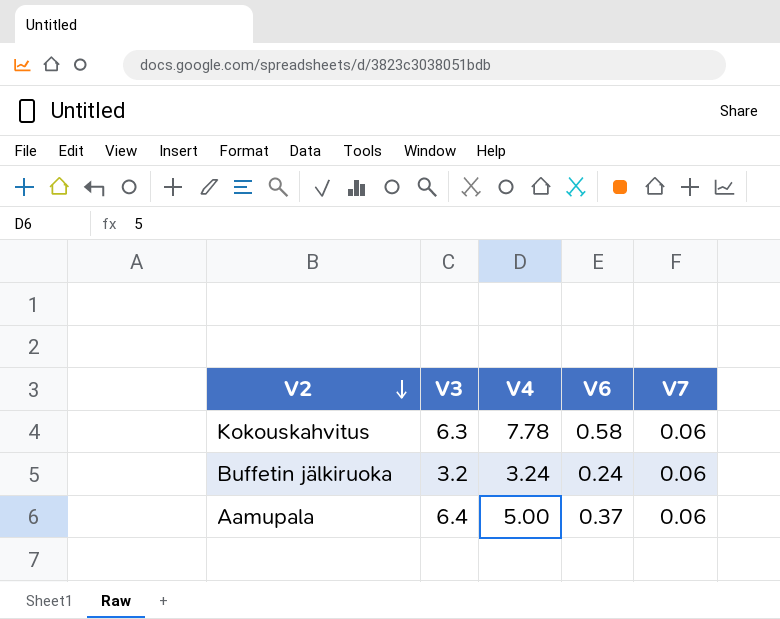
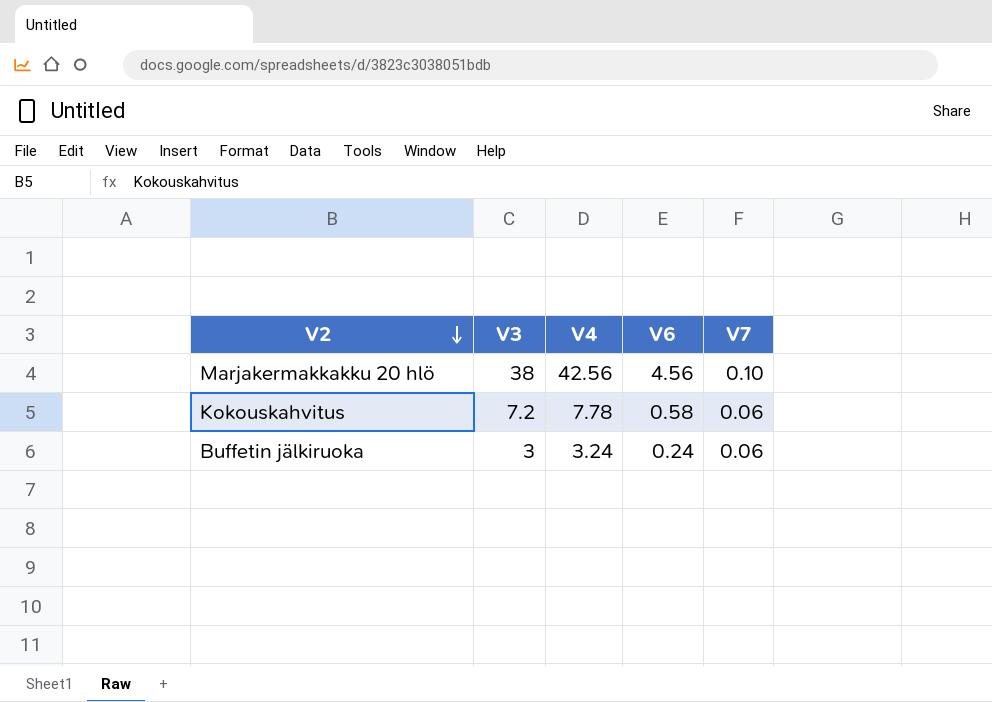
row Aamupala: 6.4 | 5.00 | 0.37 | 0.06 -> none
row Marjakermakkakku 20 hlö: none -> 38 | 42.56 | 4.56 | 0.10
Kokouskahvitus | V3: 6.3 -> 7.2
Buffetin jälkiruoka | V3: 3.2 -> 3

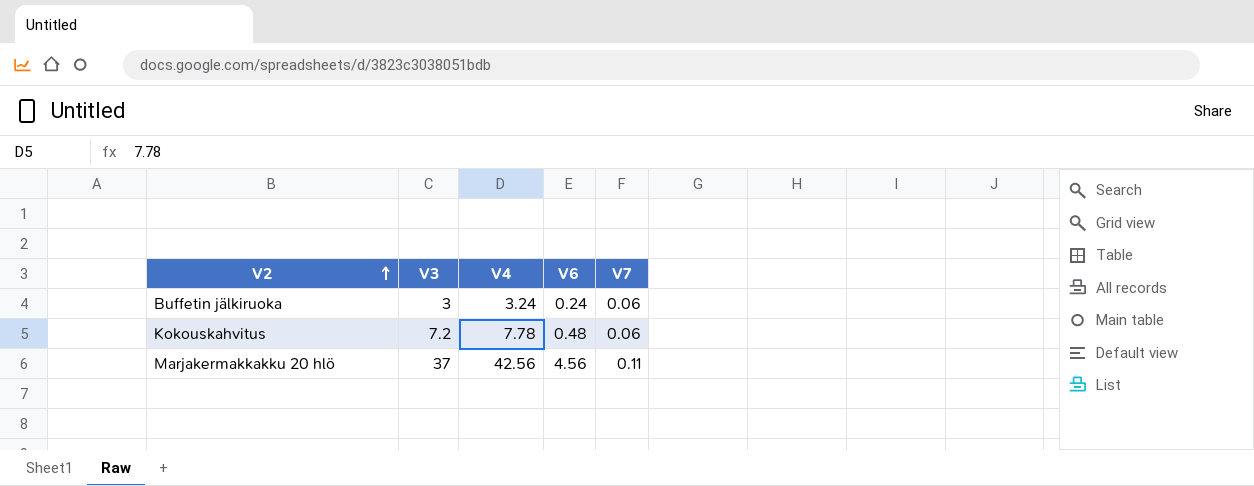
row order: V2 descending -> V2 ascending
Kokouskahvitus | V6: 0.58 -> 0.48
Marjakermakkakku 20 hlö | V3: 38 -> 37
Marjakermakkakku 20 hlö | V7: 0.10 -> 0.11

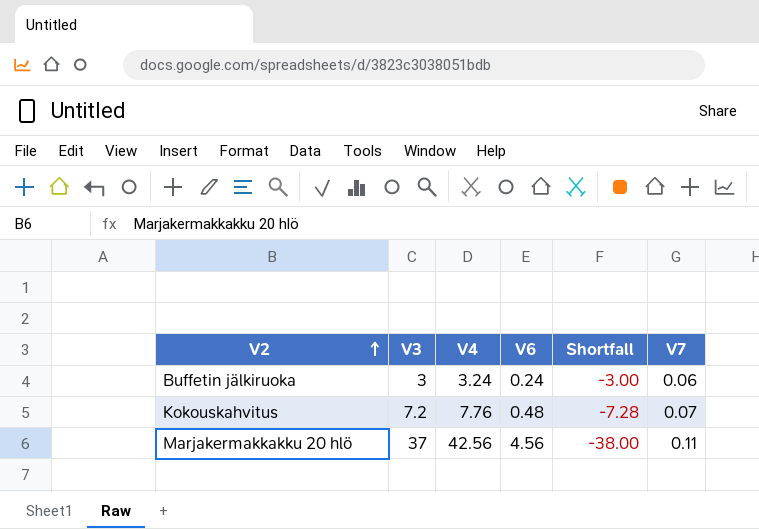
column Shortfall | formula: none -> [V6] - [V4]
Kokouskahvitus | V4: 7.78 -> 7.76
Kokouskahvitus | V7: 0.06 -> 0.07

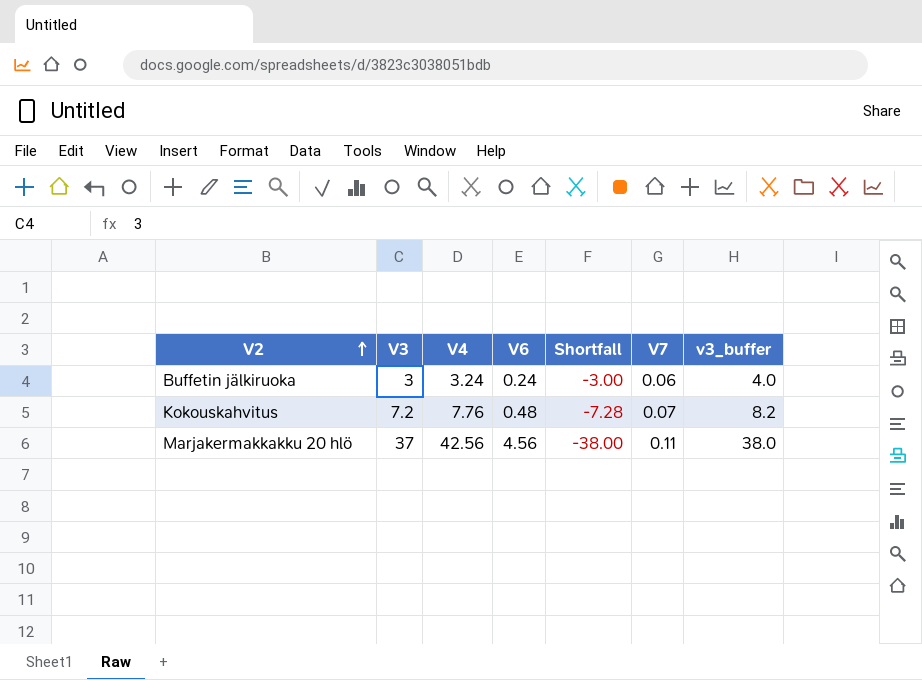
column v3_buffer | formula: none -> [V3] + 1

